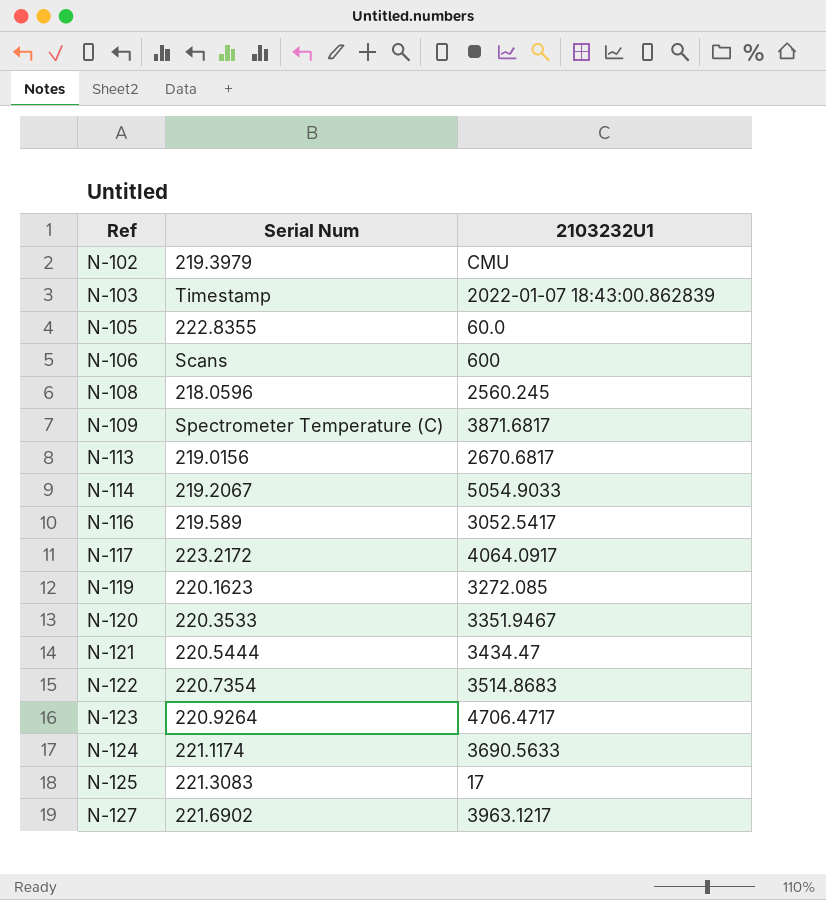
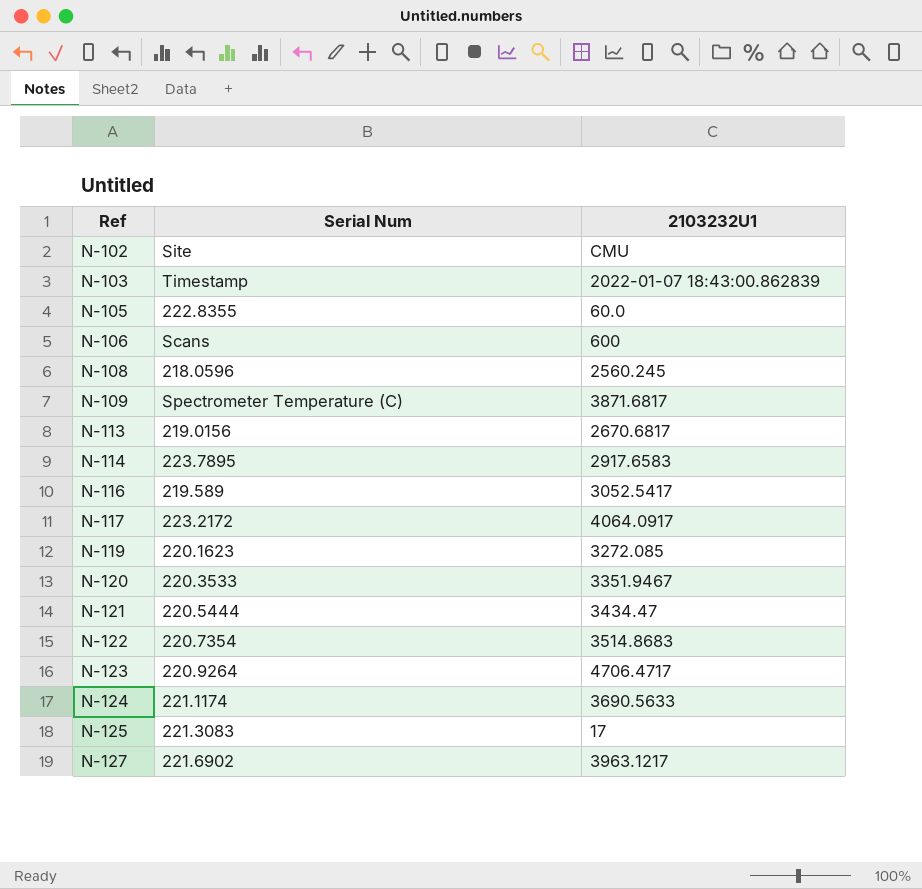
N-102 | Serial Num: 219.3979 -> Site
N-114 | Serial Num: 219.2067 -> 223.7895
N-114 | 2103232U1: 5054.9033 -> 2917.6583

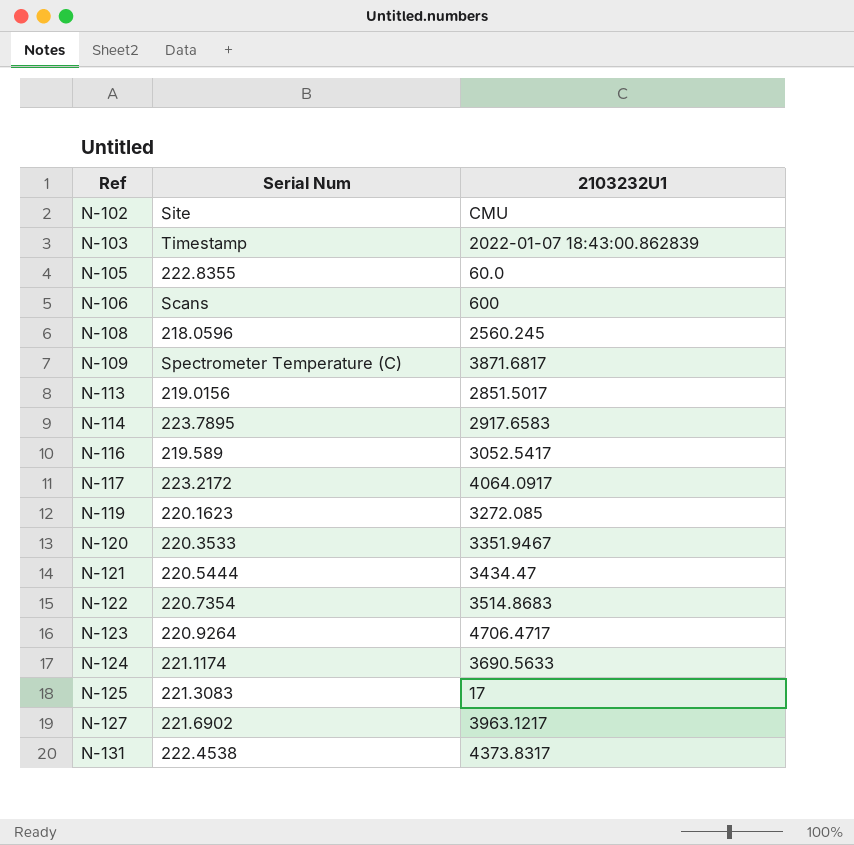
N-113 | 2103232U1: 2670.6817 -> 2851.5017
row N-131: none -> 222.4538 | 4373.8317

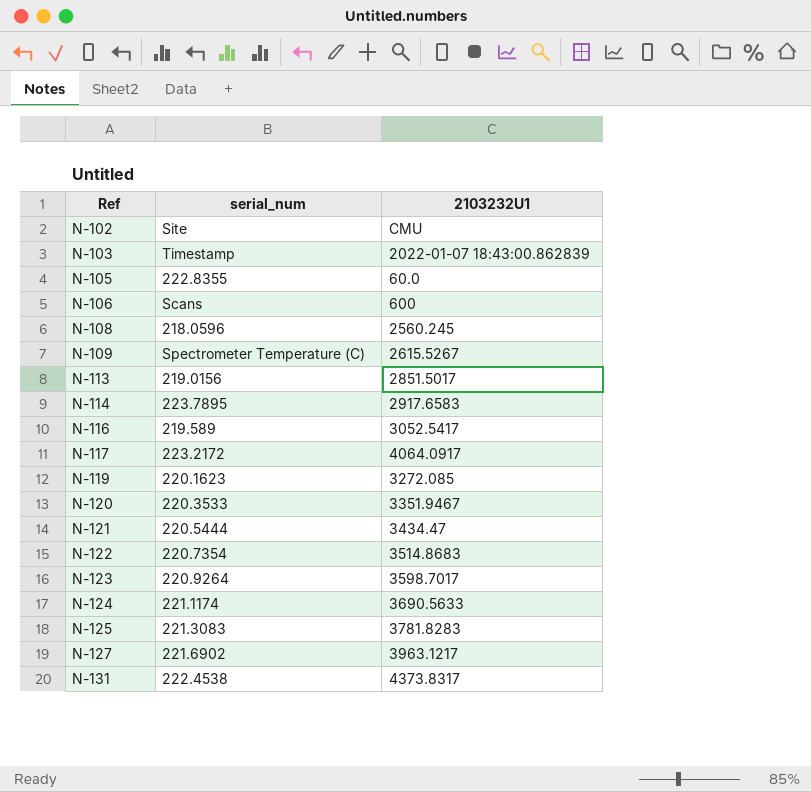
column name: Serial Num -> serial_num
N-109 | 2103232U1: 3871.6817 -> 2615.5267
N-123 | 2103232U1: 4706.4717 -> 3598.7017
N-125 | 2103232U1: 17 -> 3781.8283

